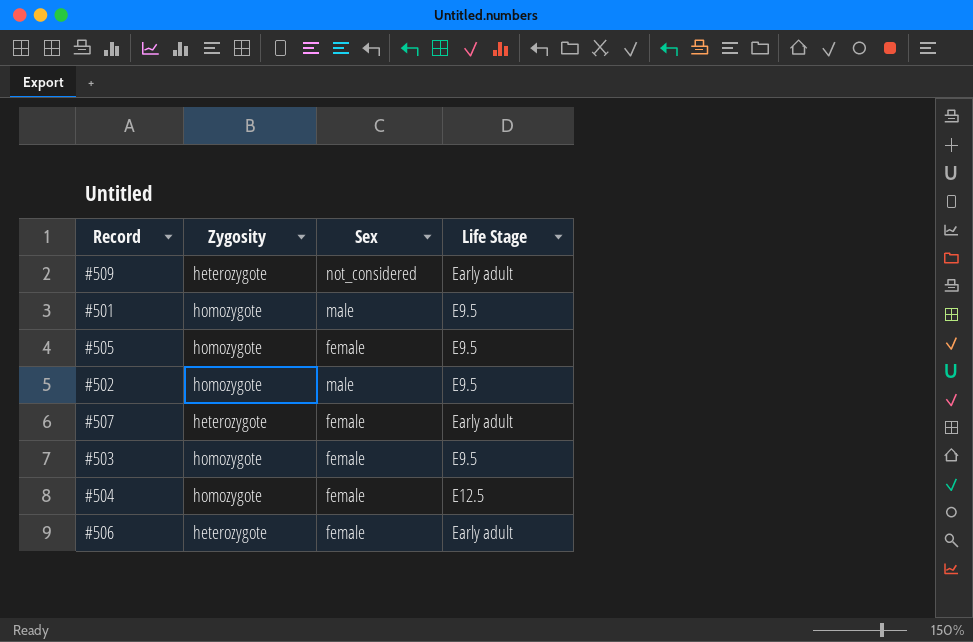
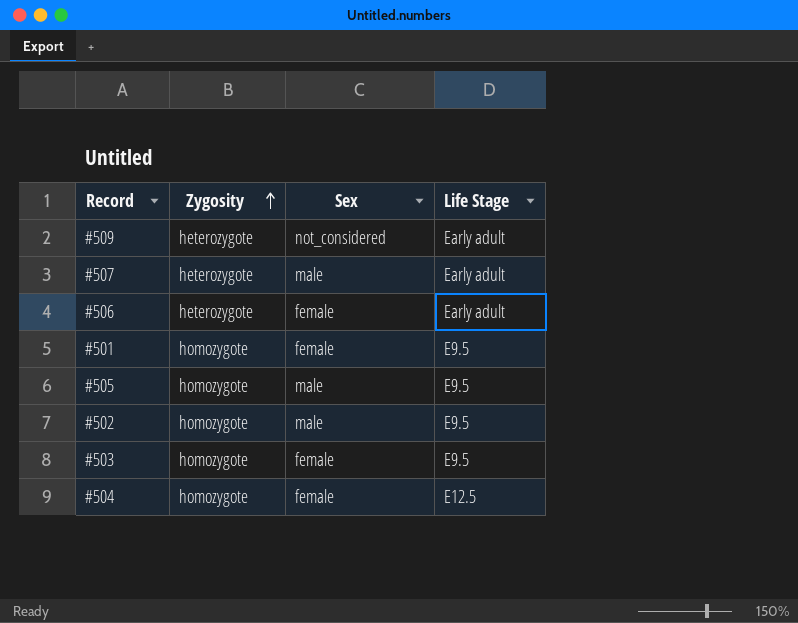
row order: none -> Zygosity ascending
#507 | Sex: female -> male
#501 | Sex: male -> female
#505 | Sex: female -> male

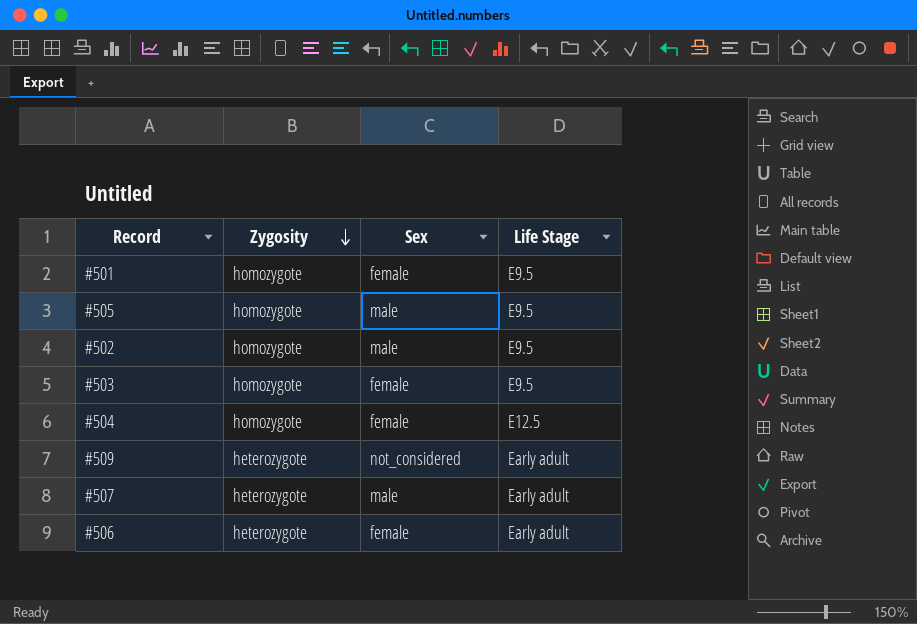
row order: Zygosity ascending -> Zygosity descending

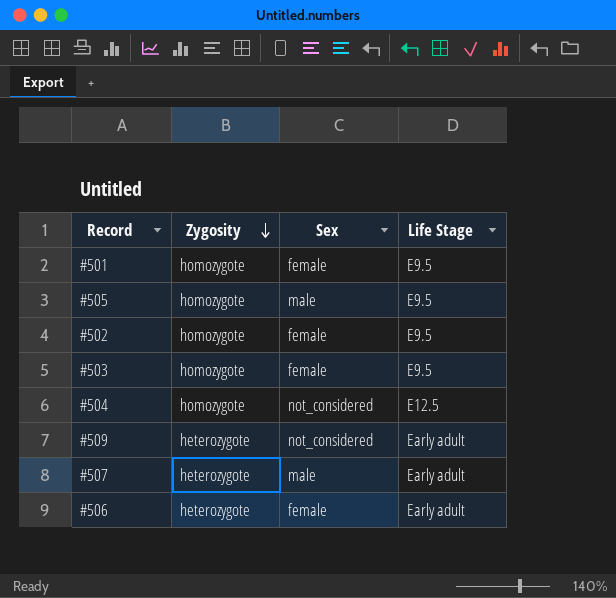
#502 | Sex: male -> female
#504 | Sex: female -> not_considered

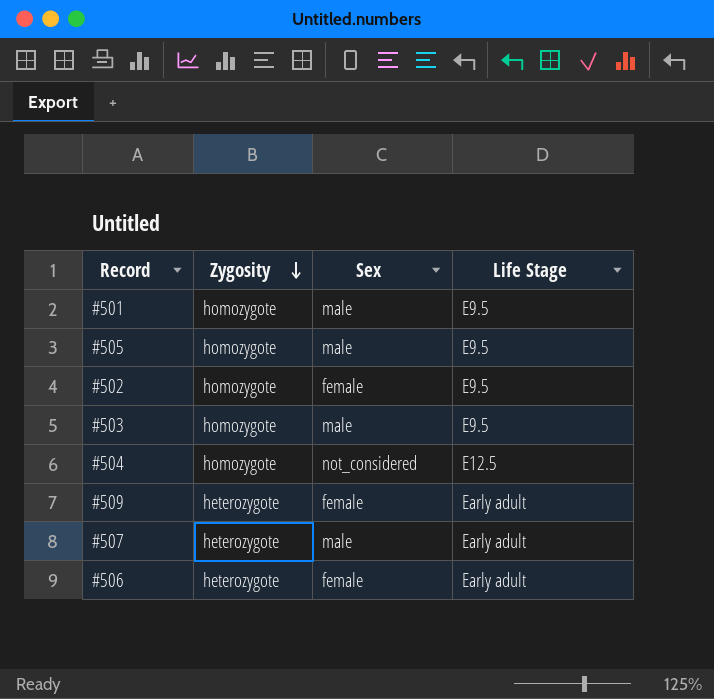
#501 | Sex: female -> male
#503 | Sex: female -> male
#509 | Sex: not_considered -> female

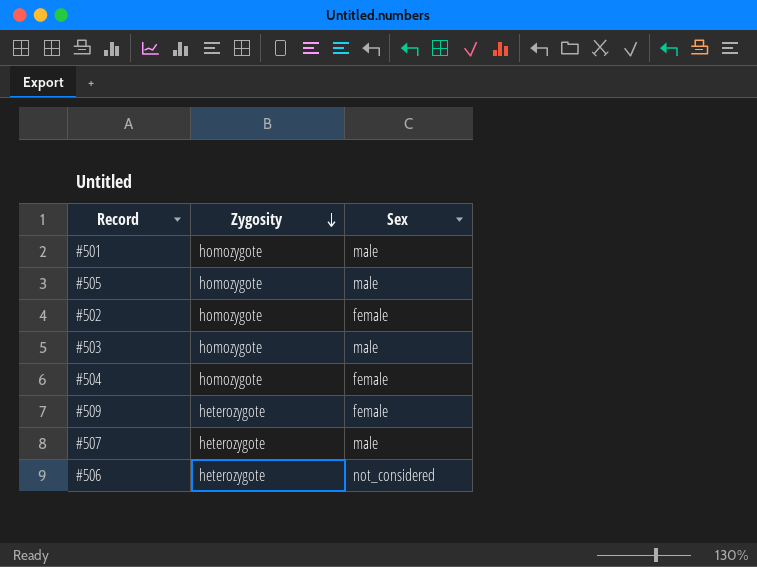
column Life Stage | position: 4 -> none
#504 | Sex: not_considered -> female
#506 | Sex: female -> not_considered

